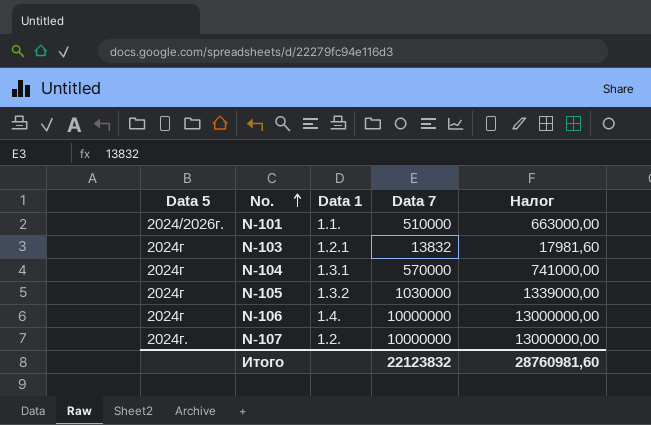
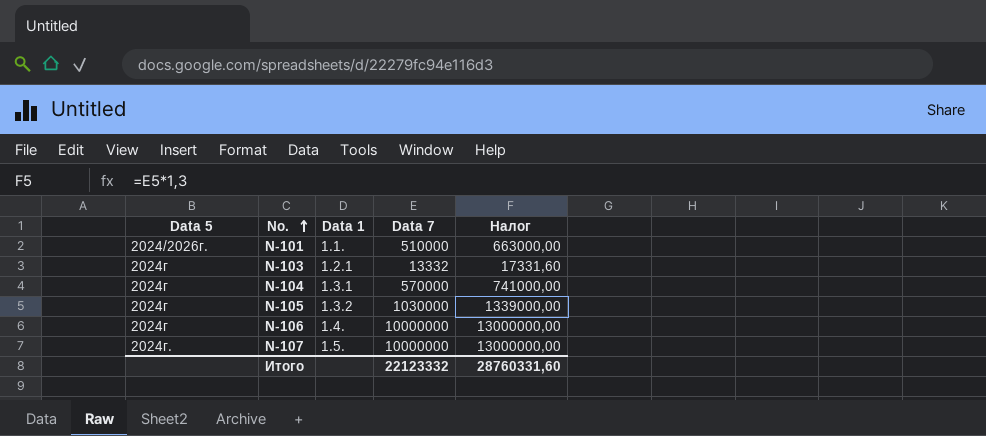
N-103 | Data 7: 13832 -> 13332
N-103 | Налог: 17981,60 -> 17331,60
N-107 | Data 1: 1.2. -> 1.5.
Итого | Data 7: 22123832 -> 22123332
Итого | Налог: 28760981,60 -> 28760331,60

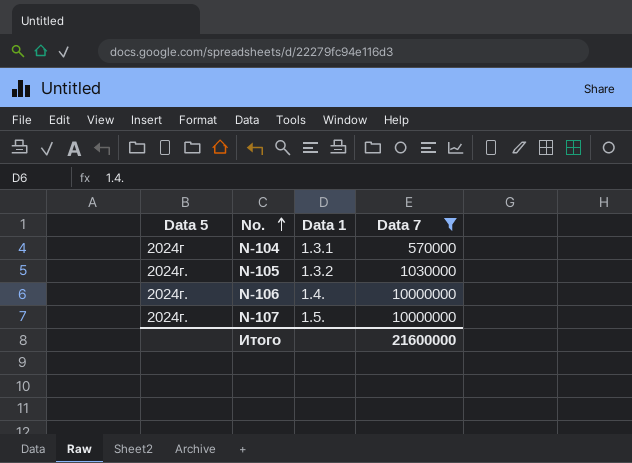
filter: none -> Data 7 >= 570000
column Налог | formula: [Data 7] * 1,3 -> none
N-105 | Data 5: 2024г -> 2024г.
N-106 | Data 5: 2024г -> 2024г.
Итого | Data 7: 22123332 -> 21600000

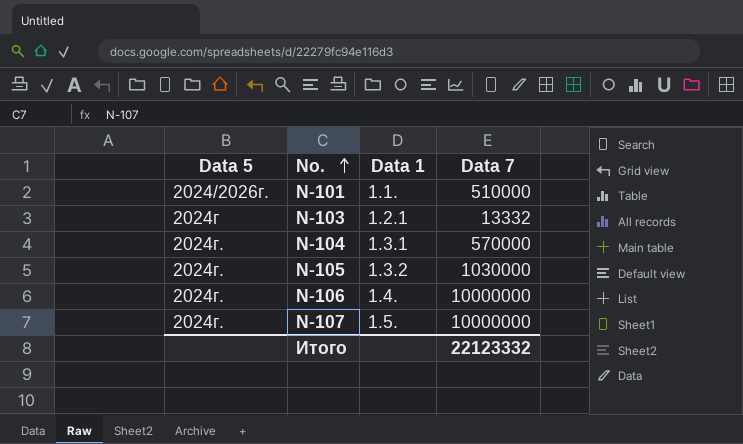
filter: Data 7 >= 570000 -> none
N-104 | Data 5: 2024г -> 2024г.
Итого | Data 7: 21600000 -> 22123332

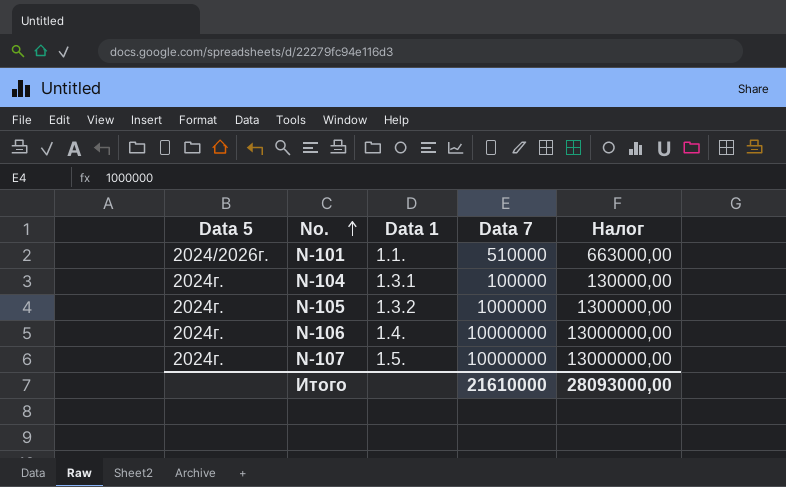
column Налог | formula: none -> [Data 7] * 1,3
row N-103: 2024г | 1.2.1 | 13332 -> none
N-104 | Data 7: 570000 -> 100000
N-105 | Data 7: 1030000 -> 1000000
Итого | Data 7: 22123332 -> 21610000

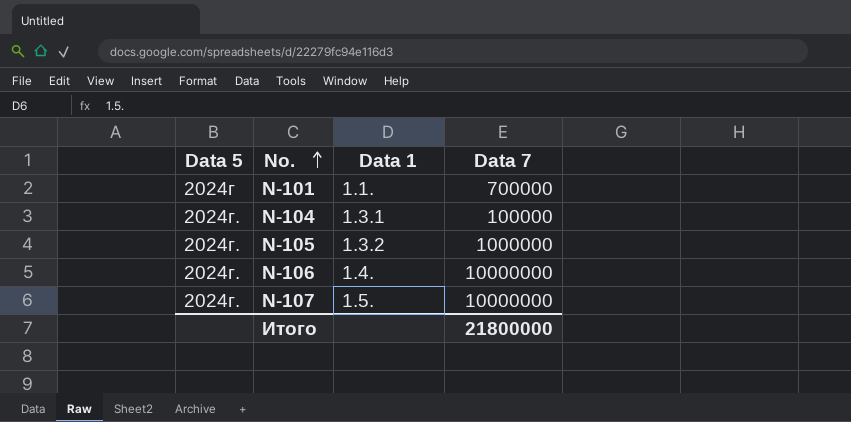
column Налог | formula: [Data 7] * 1,3 -> none
N-101 | Data 5: 2024/2026г. -> 2024г
N-101 | Data 7: 510000 -> 700000
Итого | Data 7: 21610000 -> 21800000

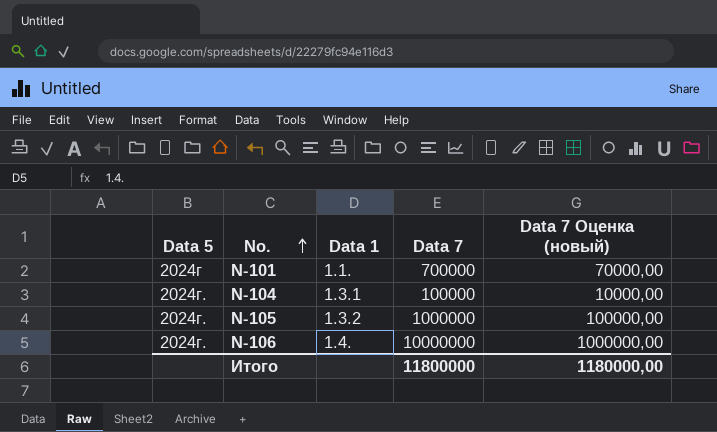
column Data 7 Оценка (новый) | formula: none -> [Data 7] * 0,1
row N-107: 2024г. | 1.5. | 10000000 -> none
Итого | Data 7: 21800000 -> 11800000

